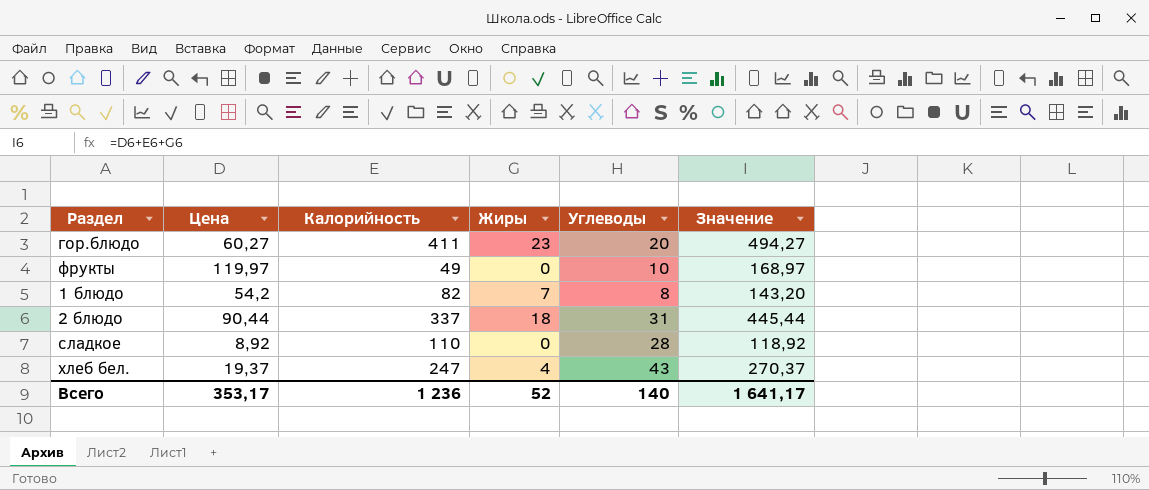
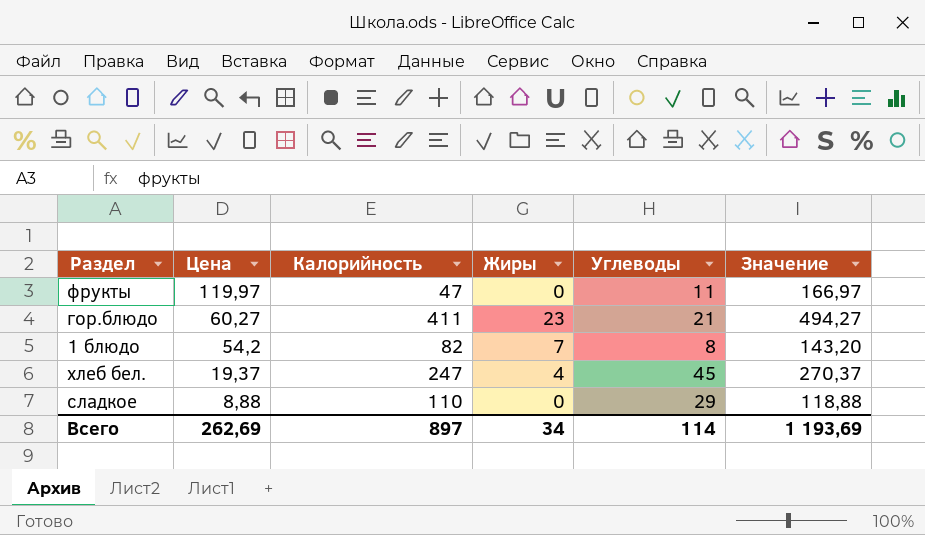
row order: none -> Цена descending
row 2 блюдо: 90,44 | 337 | 18 | 31 | 445,44 -> none
фрукты | Калорийность: 49 -> 47
фрукты | Углеводы: 10 -> 11
фрукты | Значение: 168,97 -> 166,97
гор.блюдо | Углеводы: 20 -> 21
хлеб бел. | Углеводы: 43 -> 45
сладкое | Цена: 8,92 -> 8,88
сладкое | Углеводы: 28 -> 29
сладкое | Значение: 118,92 -> 118,88
Всего | Цена: 353,17 -> 262,69
Всего | Калорийность: 1 236 -> 897
Всего | Жиры: 52 -> 34
Всего | Углеводы: 140 -> 114
Всего | Значение: 1 641,17 -> 1 193,69

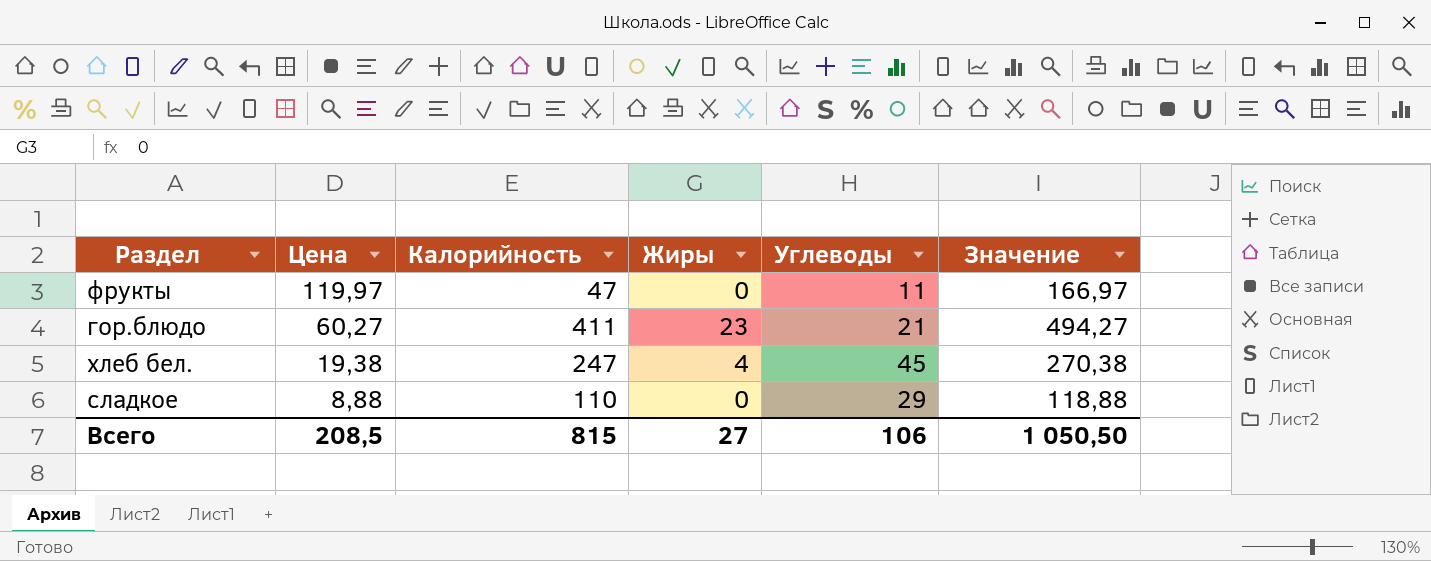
row 1 блюдо: 54,2 | 82 | 7 | 8 | 143,20 -> none
хлеб бел. | Цена: 19,37 -> 19,38
хлеб бел. | Значение: 270,37 -> 270,38
Всего | Цена: 262,69 -> 208,5
Всего | Калорийность: 897 -> 815
Всего | Жиры: 34 -> 27
Всего | Углеводы: 114 -> 106
Всего | Значение: 1 193,69 -> 1 050,50

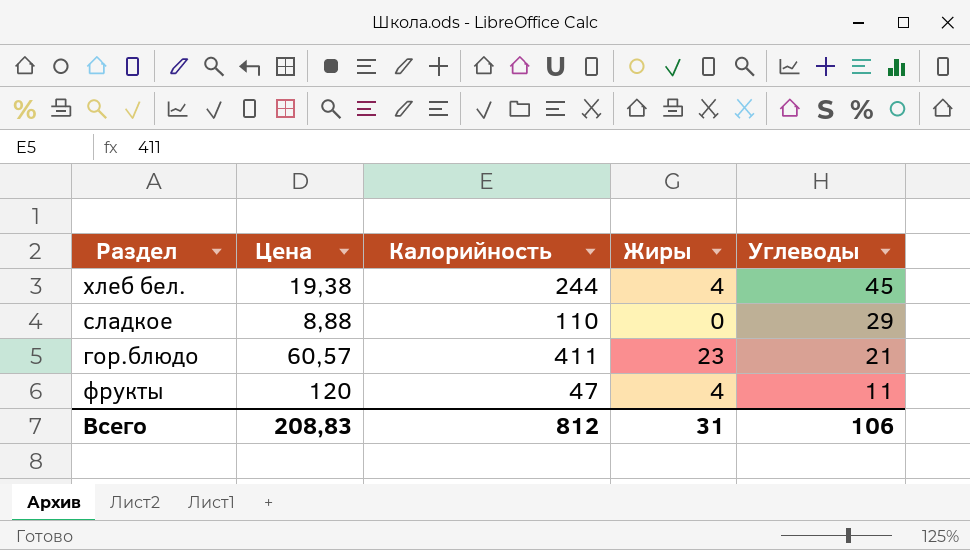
row order: Цена descending -> Углеводы descending
column Значение | formula: [Цена] + [Калорийность] + [Жиры] -> none
хлеб бел. | Калорийность: 247 -> 244
гор.блюдо | Цена: 60,27 -> 60,57
фрукты | Цена: 119,97 -> 120
фрукты | Жиры: 0 -> 4
Всего | Цена: 208,5 -> 208,83
Всего | Калорийность: 815 -> 812
Всего | Жиры: 27 -> 31

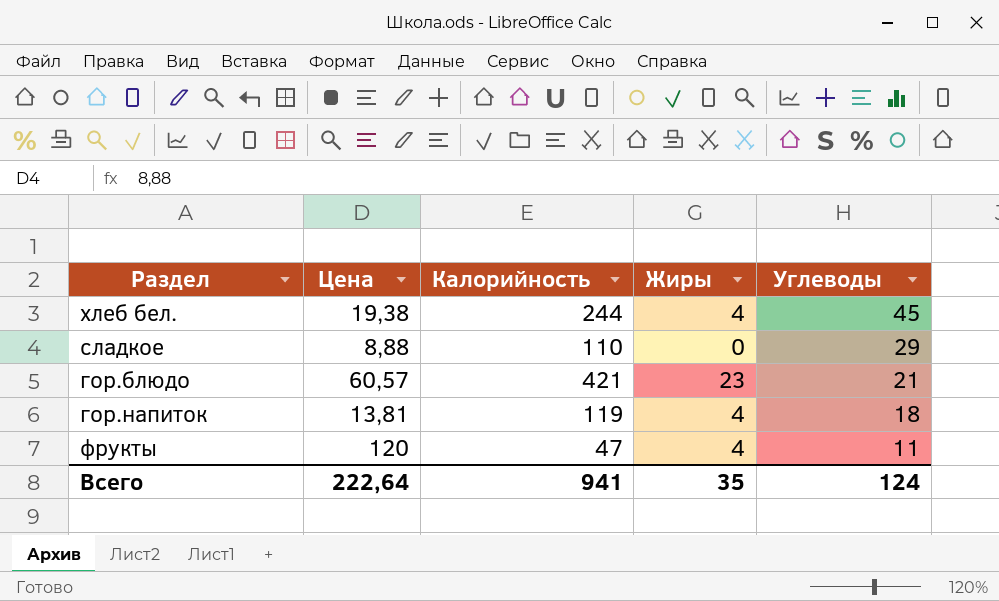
гор.блюдо | Калорийность: 411 -> 421
row гор.напиток: none -> 13,81 | 119 | 4 | 18
Всего | Цена: 208,83 -> 222,64
Всего | Калорийность: 812 -> 941
Всего | Жиры: 31 -> 35
Всего | Углеводы: 106 -> 124

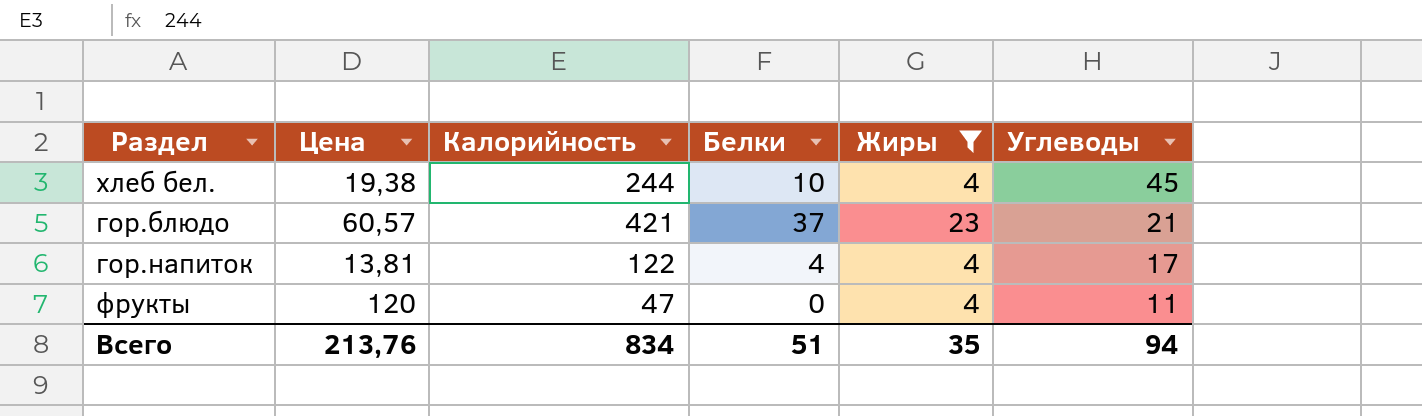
filter: none -> Жиры != 0
column Белки | position: none -> 4
гор.напиток | Калорийность: 119 -> 122
гор.напиток | Углеводы: 18 -> 17
Всего | Цена: 222,64 -> 213,76
Всего | Калорийность: 941 -> 834
Всего | Углеводы: 124 -> 94

